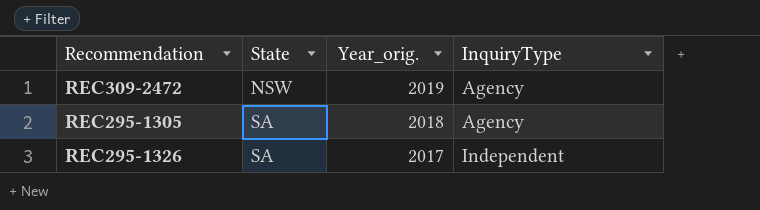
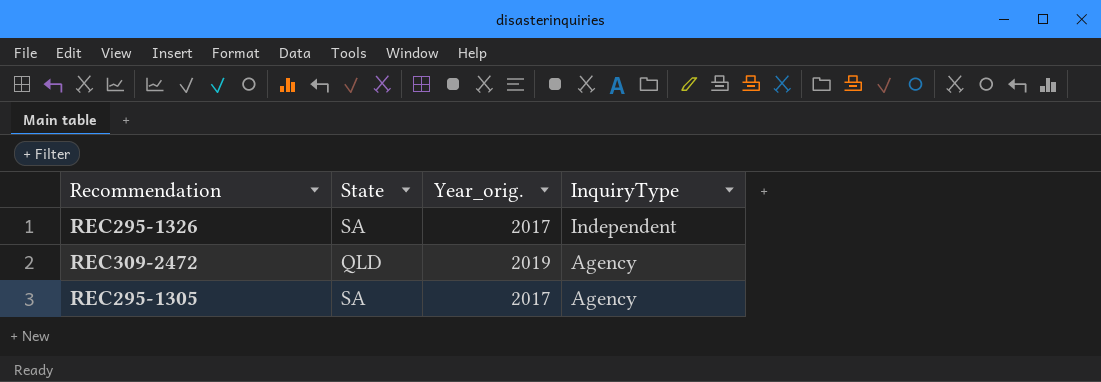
row order: State ascending -> InquiryType descending
REC309-2472 | State: NSW -> QLD
REC295-1305 | Year_orig.: 2018 -> 2017

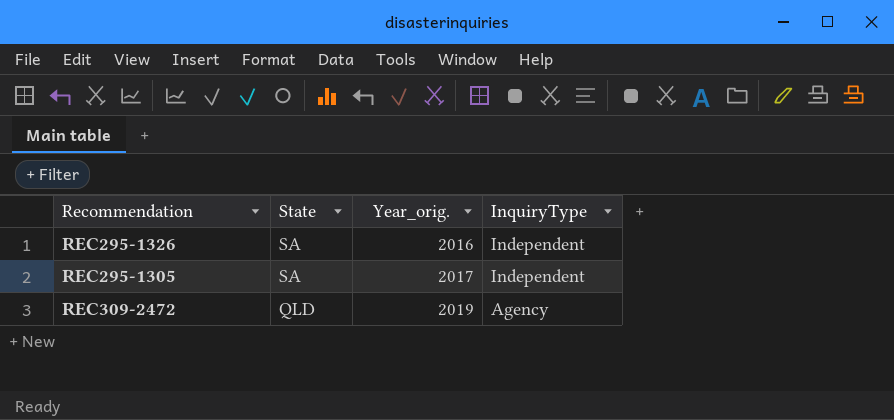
row order: InquiryType descending -> State descending
REC295-1326 | Year_orig.: 2017 -> 2016
REC295-1305 | InquiryType: Agency -> Independent

